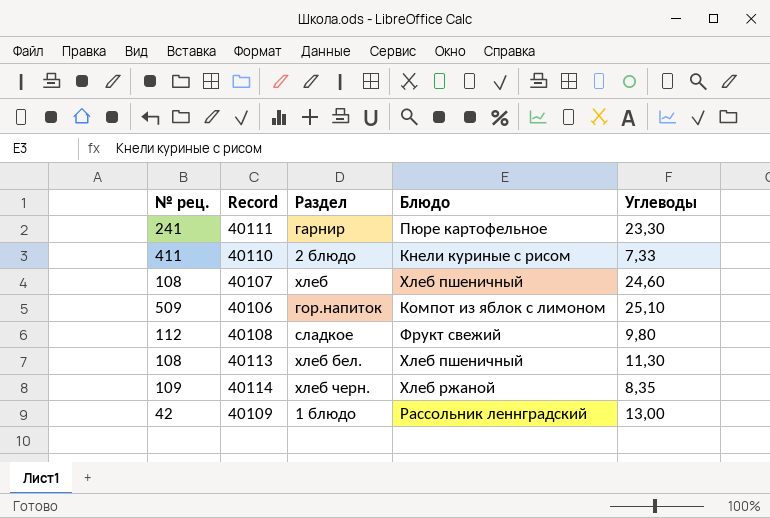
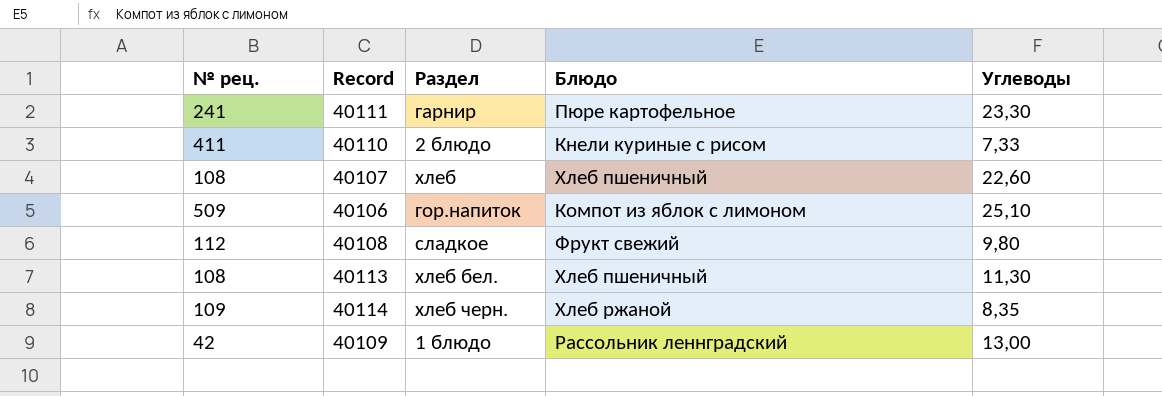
40107 | Углеводы: 24,60 -> 22,60

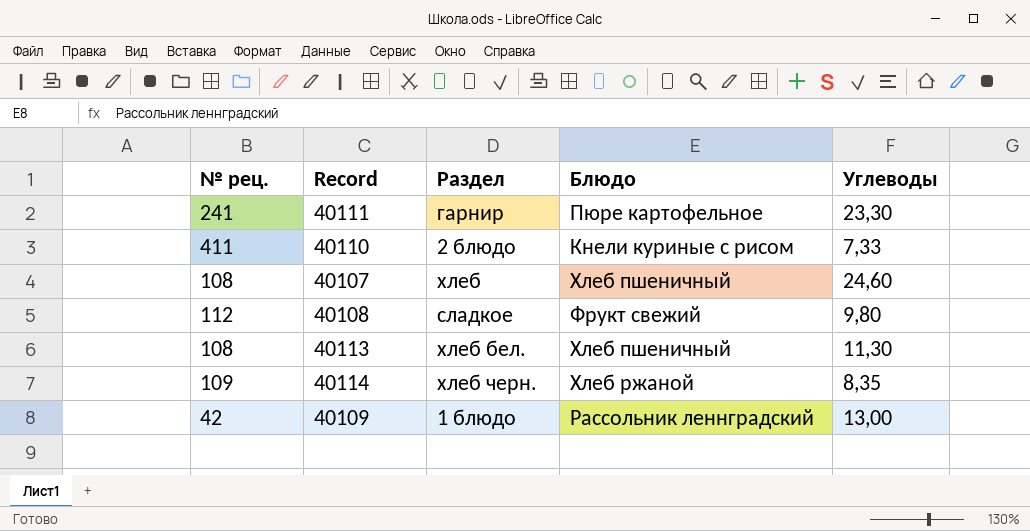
row 40106: 509 | гор.напиток | Компот из яблок с лимоном | 25,10 -> none
40107 | Углеводы: 22,60 -> 24,60

